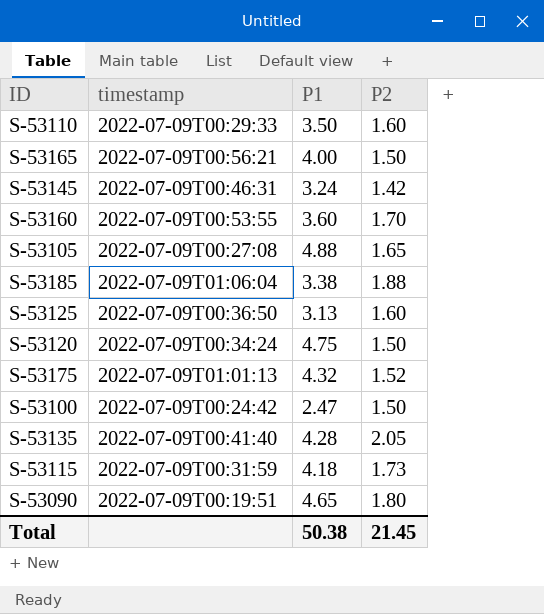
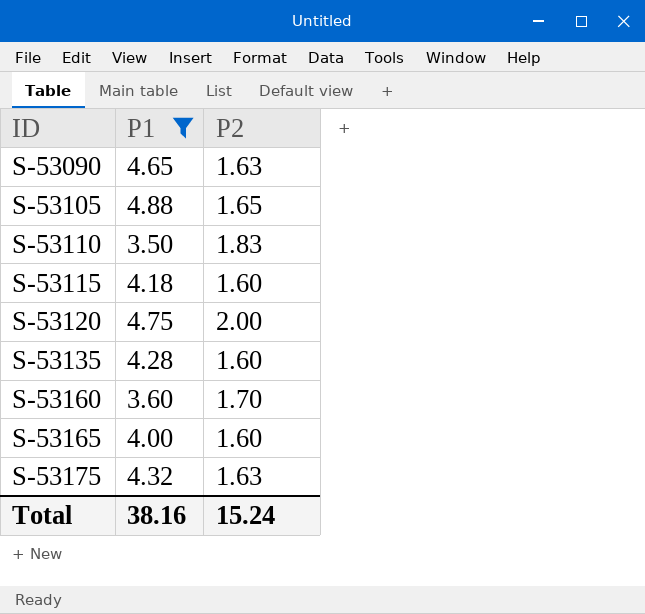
filter: none -> P1 >= 3.50
row order: none -> ID ascending
column timestamp | position: 2 -> none
S-53090 | P2: 1.80 -> 1.63
S-53110 | P2: 1.60 -> 1.83
S-53115 | P2: 1.73 -> 1.60
S-53120 | P2: 1.50 -> 2.00
S-53135 | P2: 2.05 -> 1.60
S-53165 | P2: 1.50 -> 1.60
S-53175 | P2: 1.52 -> 1.63
Total | P1: 50.38 -> 38.16
Total | P2: 21.45 -> 15.24

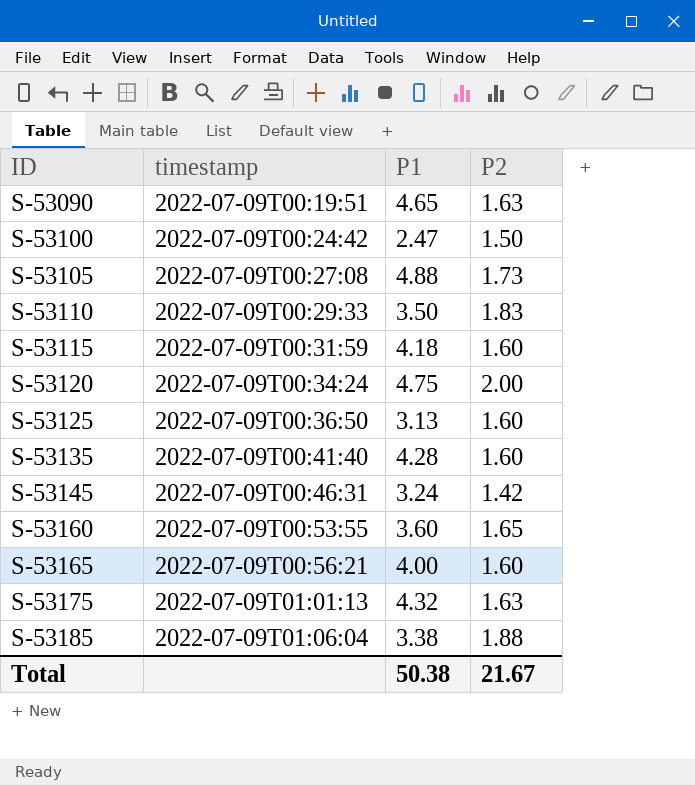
filter: P1 >= 3.50 -> none
column timestamp | position: none -> 2
S-53105 | P2: 1.65 -> 1.73
S-53160 | P2: 1.70 -> 1.65
Total | P1: 38.16 -> 50.38
Total | P2: 15.24 -> 21.67

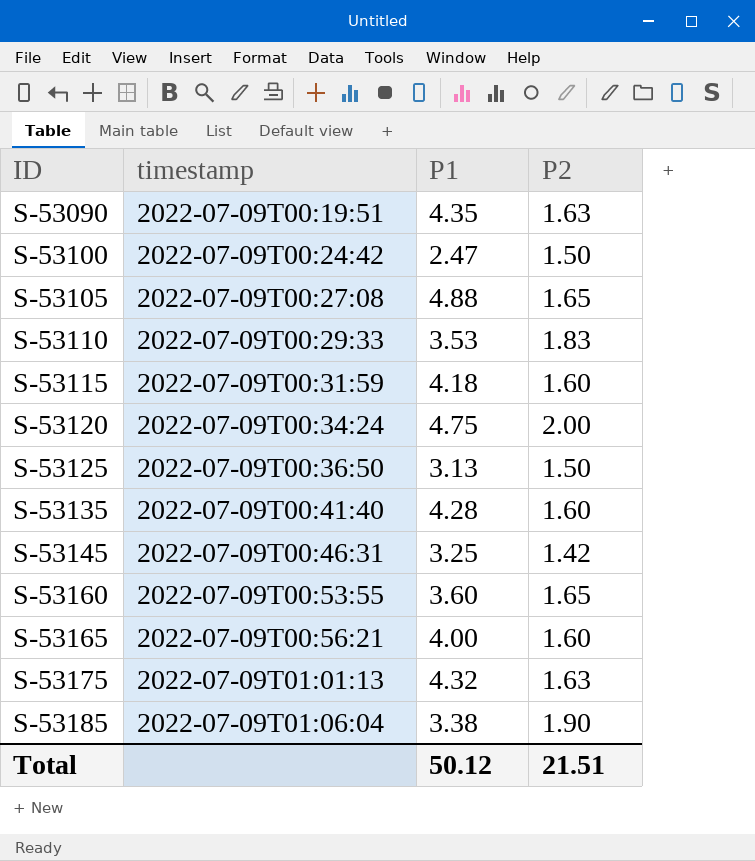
S-53090 | P1: 4.65 -> 4.35
S-53105 | P2: 1.73 -> 1.65
S-53110 | P1: 3.50 -> 3.53
S-53125 | P2: 1.60 -> 1.50
S-53145 | P1: 3.24 -> 3.25
S-53185 | P2: 1.88 -> 1.90
Total | P1: 50.38 -> 50.12
Total | P2: 21.67 -> 21.51

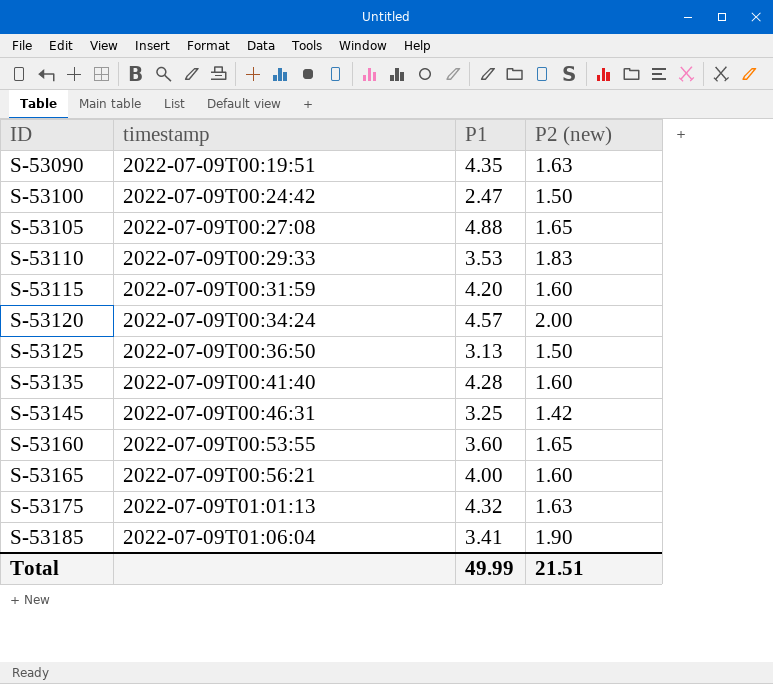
column name: P2 -> P2 (new)
S-53115 | P1: 4.18 -> 4.20
S-53120 | P1: 4.75 -> 4.57
S-53185 | P1: 3.38 -> 3.41
Total | P1: 50.12 -> 49.99

